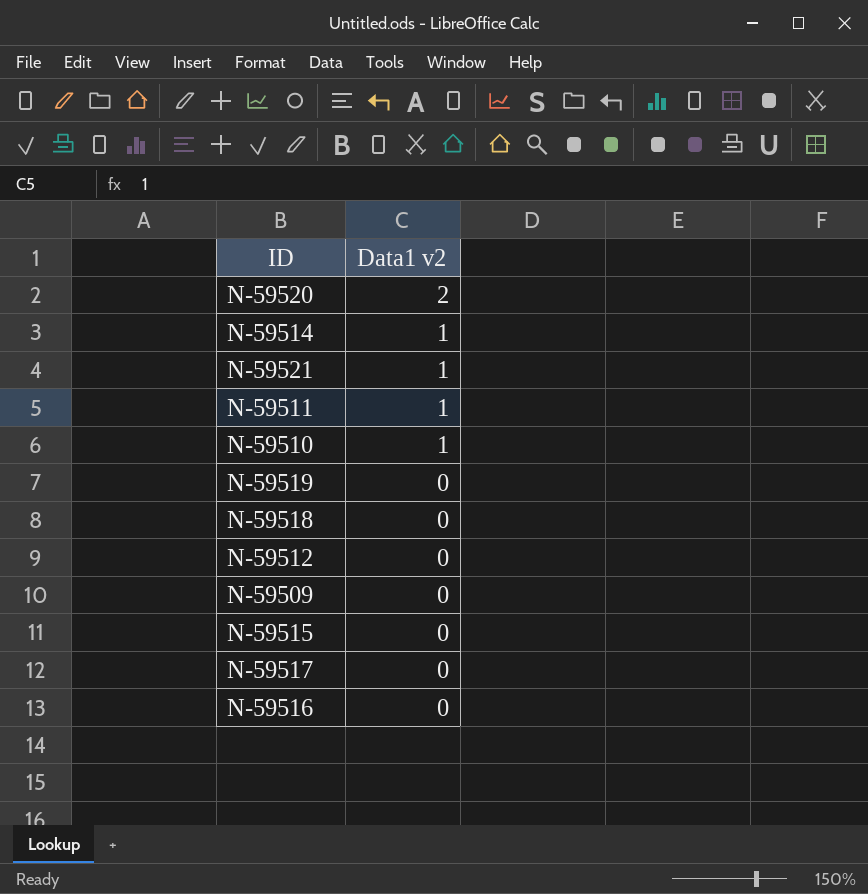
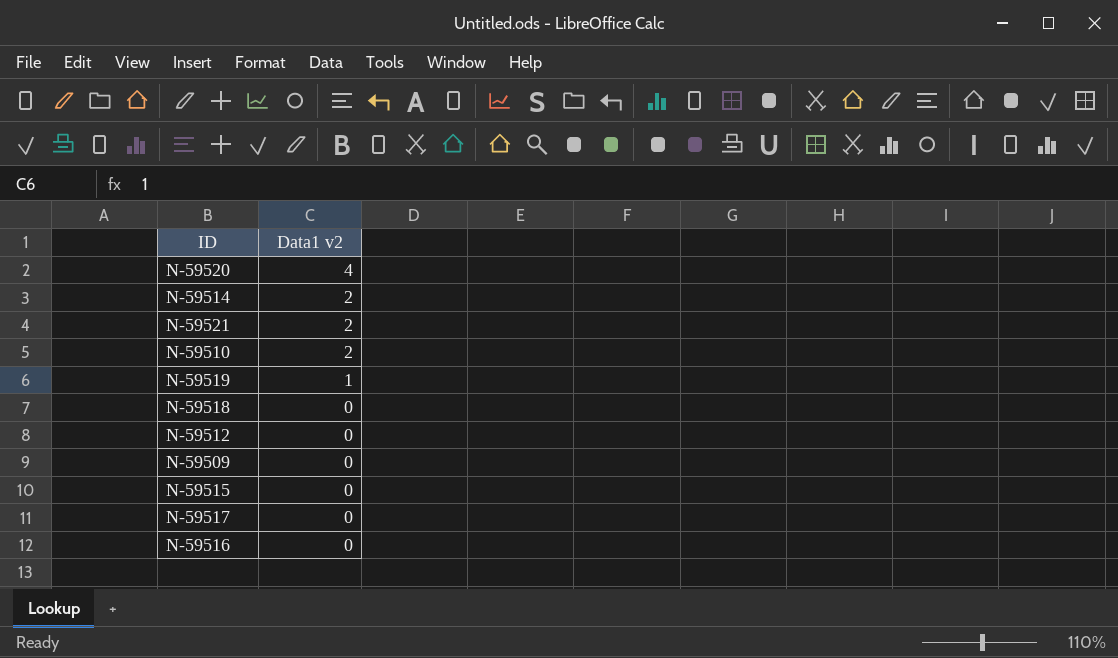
row N-59511: 1 -> none
N-59520 | Data1 v2: 2 -> 4
N-59514 | Data1 v2: 1 -> 2
N-59521 | Data1 v2: 1 -> 2
N-59510 | Data1 v2: 1 -> 2
N-59519 | Data1 v2: 0 -> 1

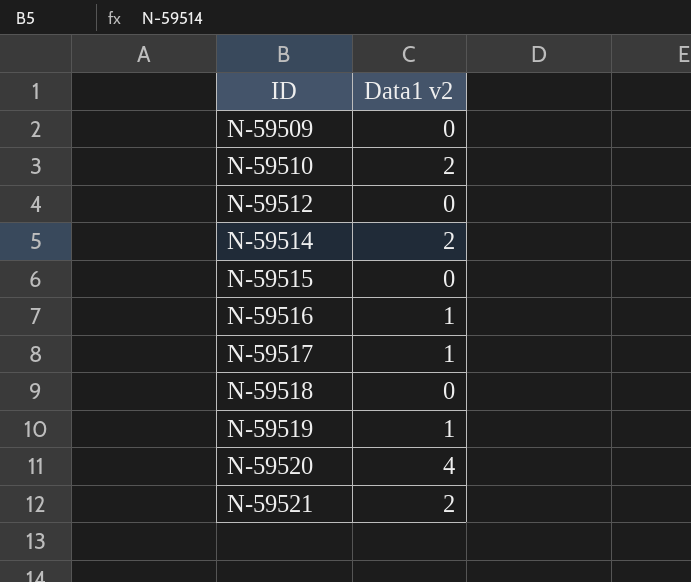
row order: Data1 v2 descending -> ID ascending
N-59516 | Data1 v2: 0 -> 1
N-59517 | Data1 v2: 0 -> 1

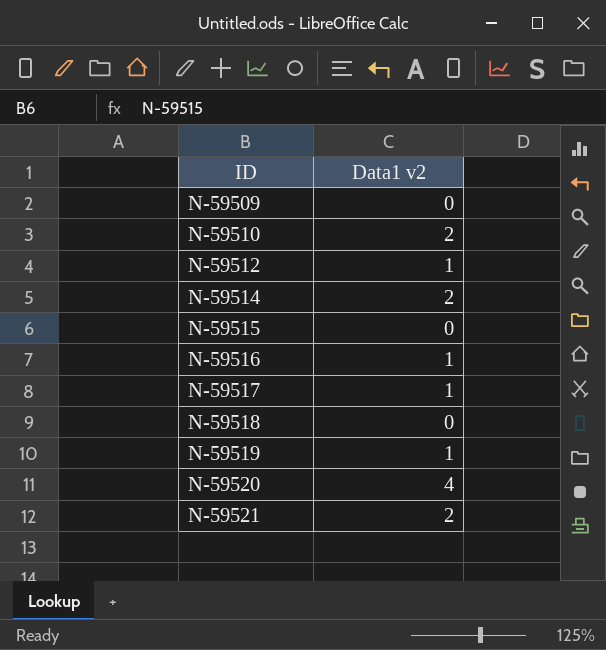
N-59512 | Data1 v2: 0 -> 1

